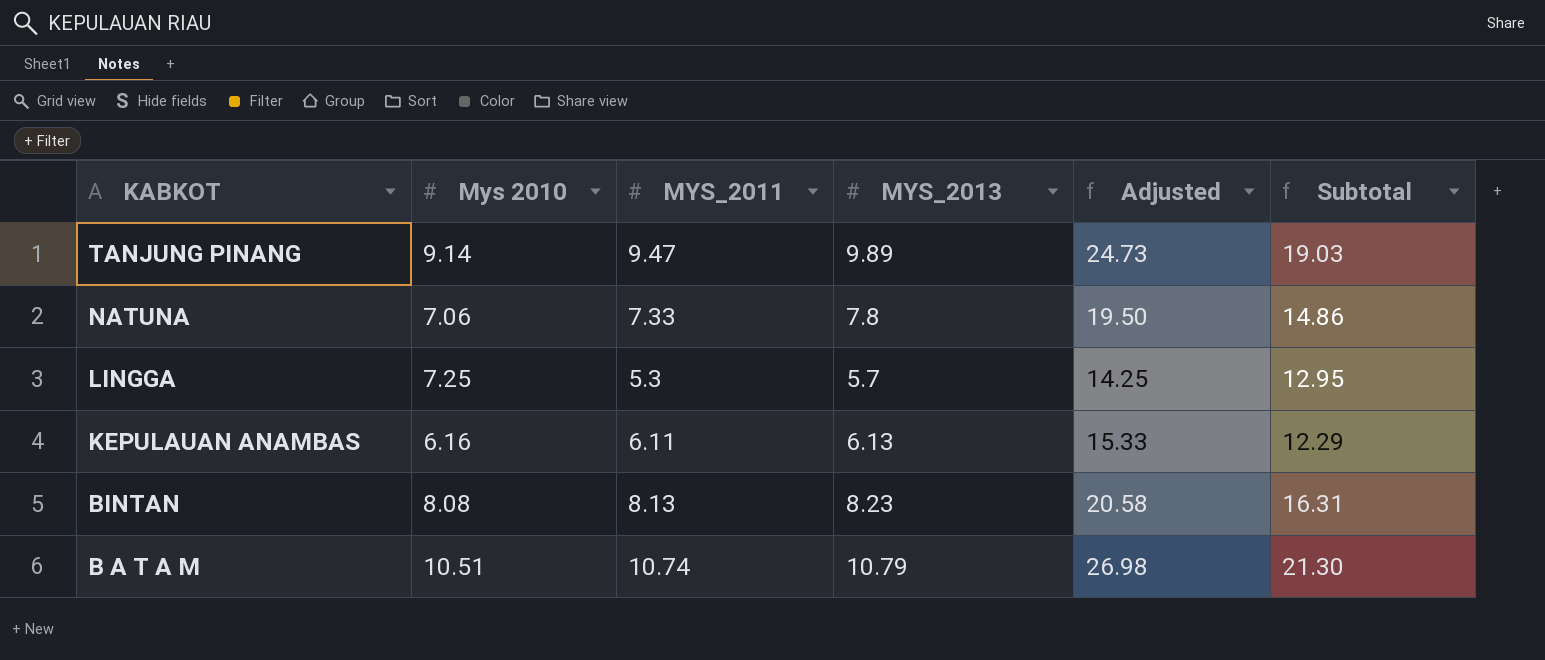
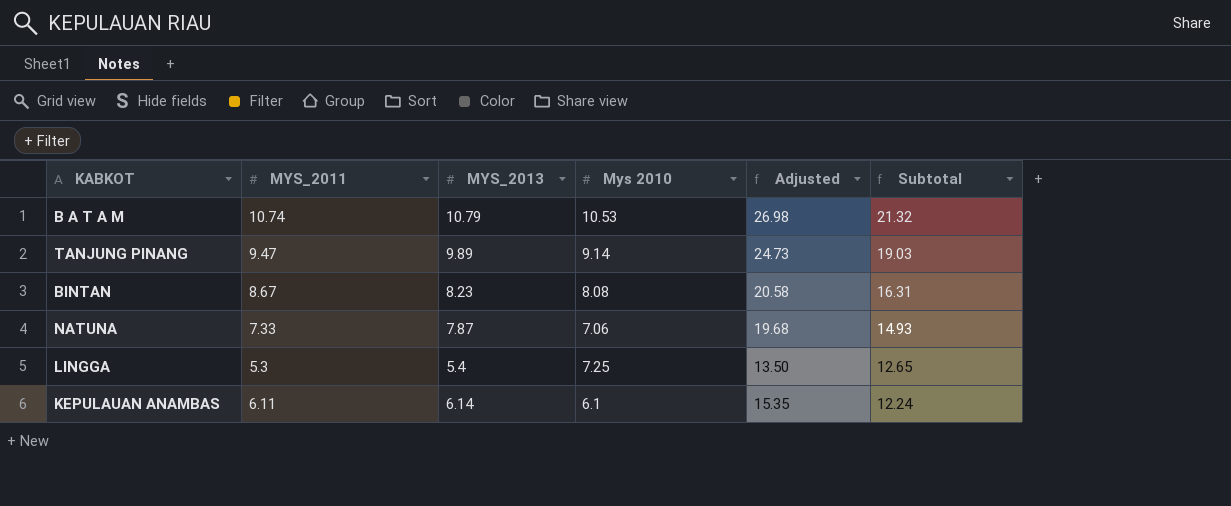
row order: KABKOT descending -> Subtotal descending
column Mys 2010 | position: 2 -> 4
B A T A M | Mys 2010: 10.51 -> 10.53
B A T A M | Subtotal: 21.30 -> 21.32
BINTAN | MYS_2011: 8.13 -> 8.67
NATUNA | MYS_2013: 7.8 -> 7.87
NATUNA | Adjusted: 19.50 -> 19.68
NATUNA | Subtotal: 14.86 -> 14.93
LINGGA | MYS_2013: 5.7 -> 5.4
LINGGA | Adjusted: 14.25 -> 13.50
LINGGA | Subtotal: 12.95 -> 12.65
KEPULAUAN ANAMBAS | MYS_2013: 6.13 -> 6.14
KEPULAUAN ANAMBAS | Mys 2010: 6.16 -> 6.1
KEPULAUAN ANAMBAS | Adjusted: 15.33 -> 15.35
KEPULAUAN ANAMBAS | Subtotal: 12.29 -> 12.24

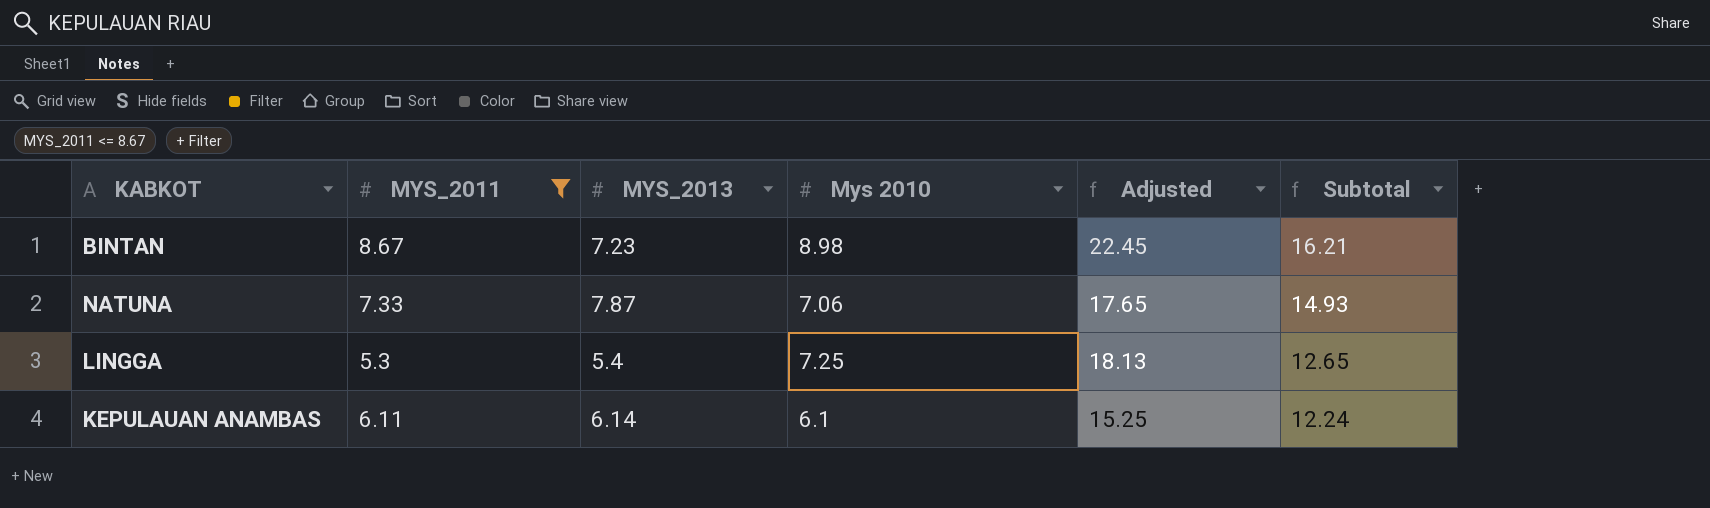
filter: none -> MYS_2011 <= 8.67
column Adjusted | formula: [MYS_2013] * 2.5 -> [Mys 2010] * 2.5
BINTAN | MYS_2013: 8.23 -> 7.23
BINTAN | Mys 2010: 8.08 -> 8.98
BINTAN | Subtotal: 16.31 -> 16.21

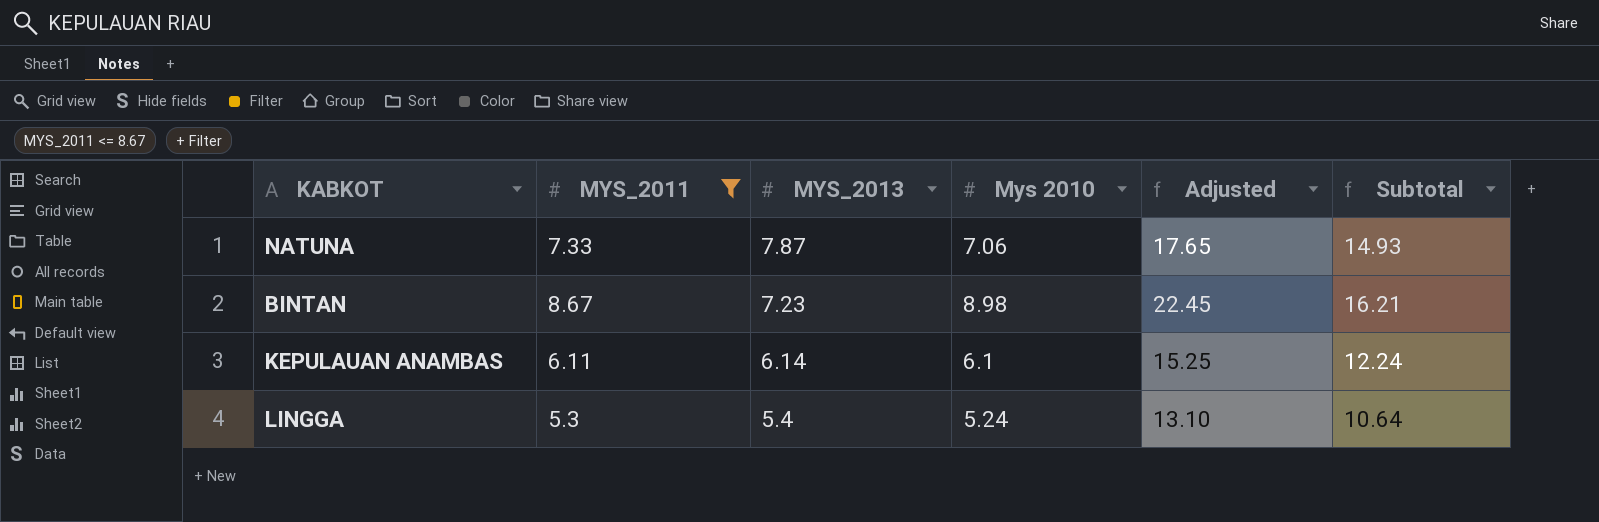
row order: Subtotal descending -> MYS_2013 descending
LINGGA | Mys 2010: 7.25 -> 5.24
LINGGA | Adjusted: 18.13 -> 13.10
LINGGA | Subtotal: 12.65 -> 10.64

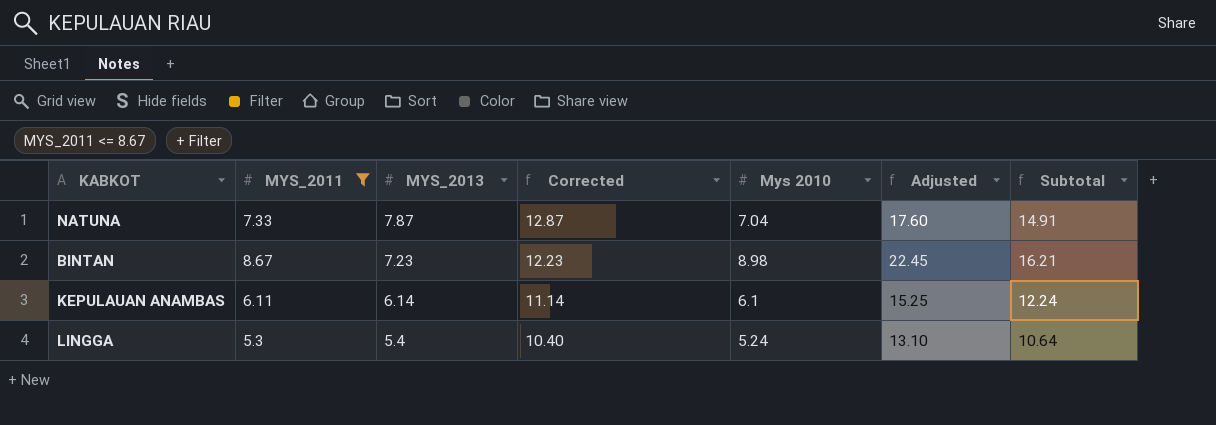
column Corrected | formula: none -> [MYS_2013] + 5
NATUNA | Mys 2010: 7.06 -> 7.04
NATUNA | Adjusted: 17.65 -> 17.60
NATUNA | Subtotal: 14.93 -> 14.91

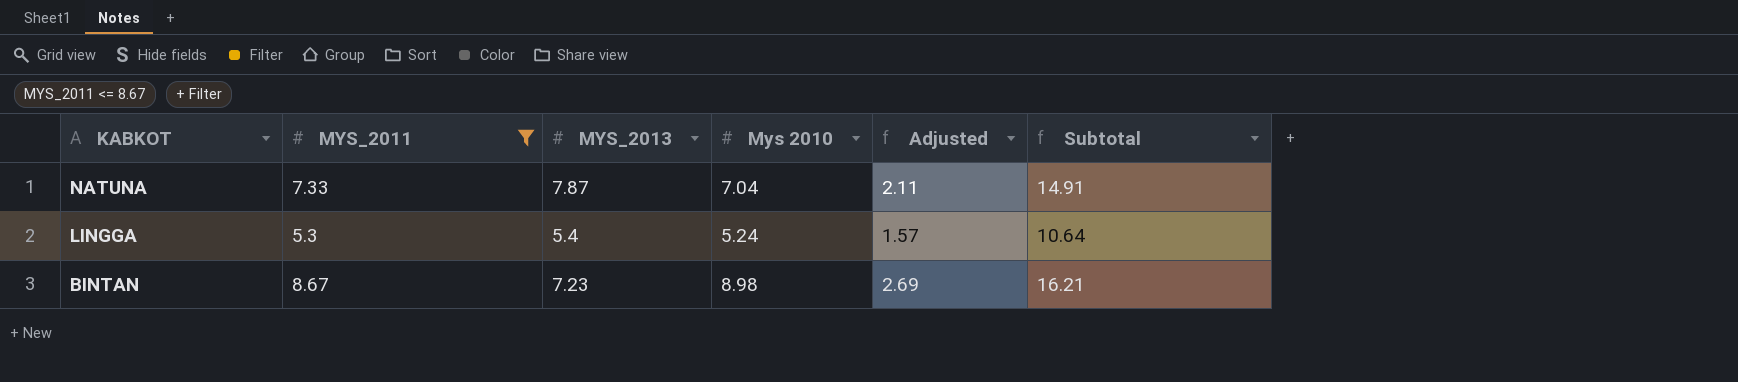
row order: MYS_2013 descending -> KABKOT descending
column Corrected | formula: [MYS_2013] + 5 -> none
column Adjusted | formula: [Mys 2010] * 2.5 -> [Mys 2010] * 0.3
row KEPULAUAN ANAMBAS: 6.11 | 6.14 | 11.14 | 6.1 | 15.25 | 12.24 -> none

